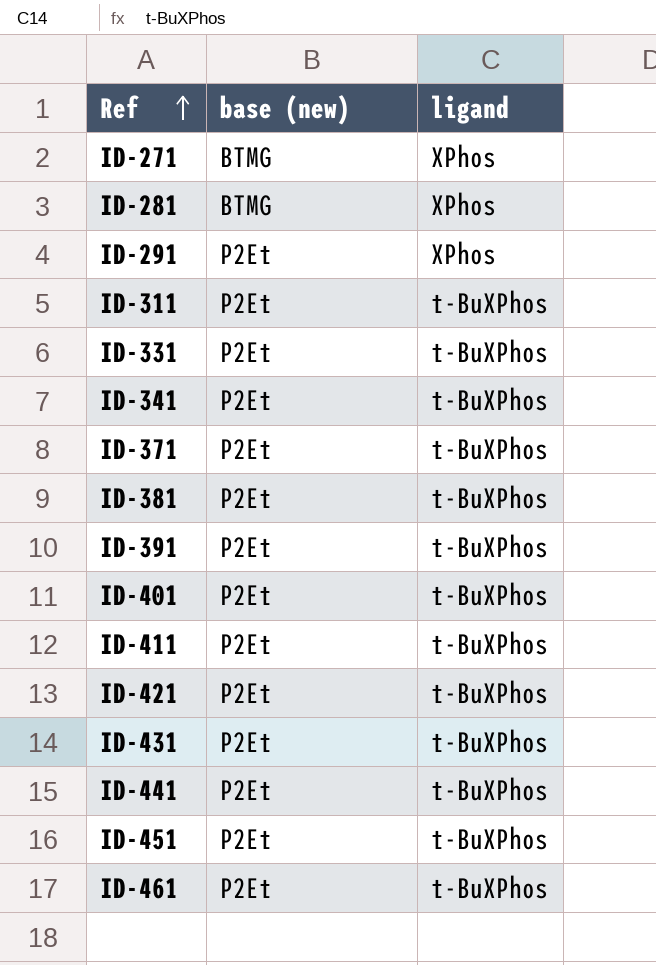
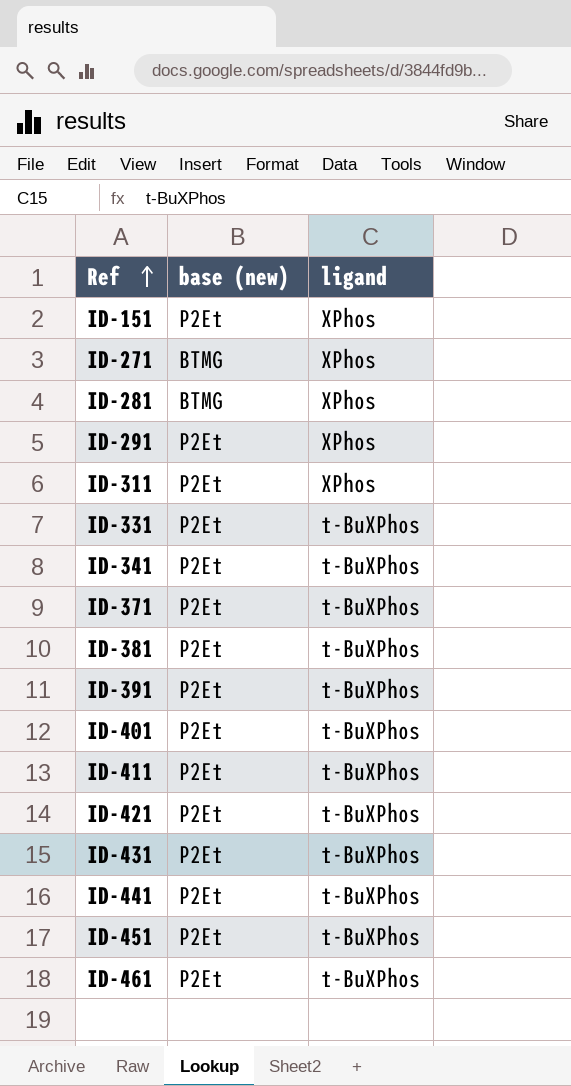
row ID-151: none -> P2Et | XPhos
ID-311 | ligand: t-BuXPhos -> XPhos

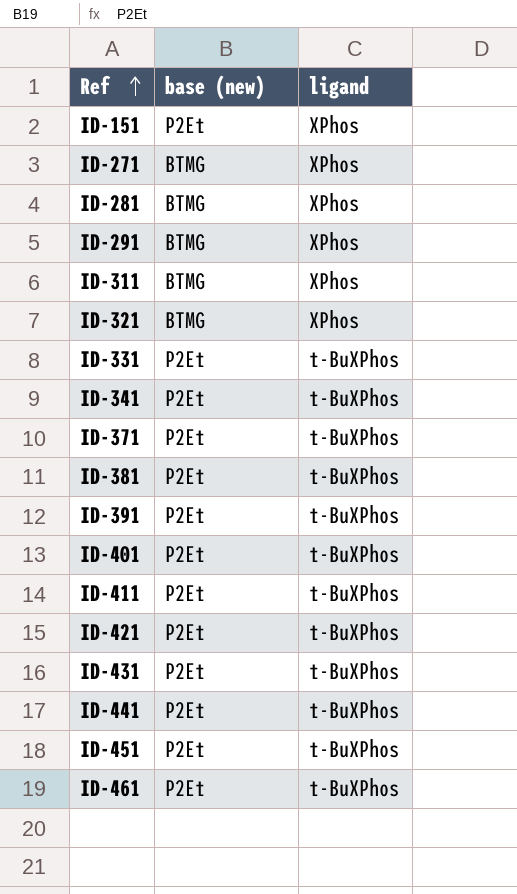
ID-291 | base (new): P2Et -> BTMG
ID-311 | base (new): P2Et -> BTMG
row ID-321: none -> BTMG | XPhos

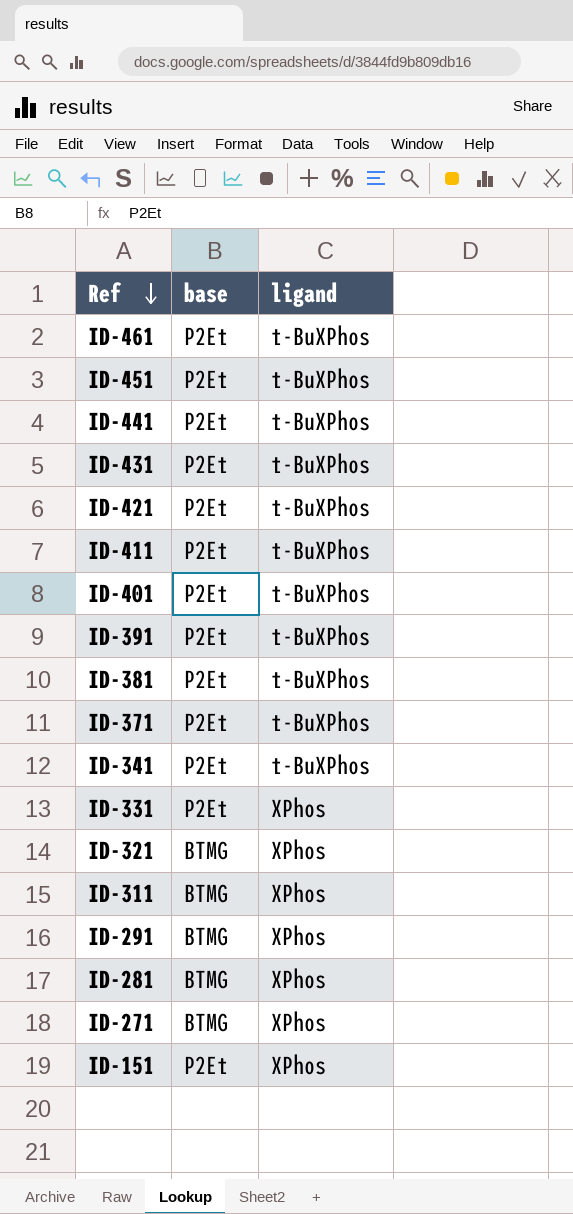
row order: Ref ascending -> Ref descending
column name: base (new) -> base
ID-331 | ligand: t-BuXPhos -> XPhos

